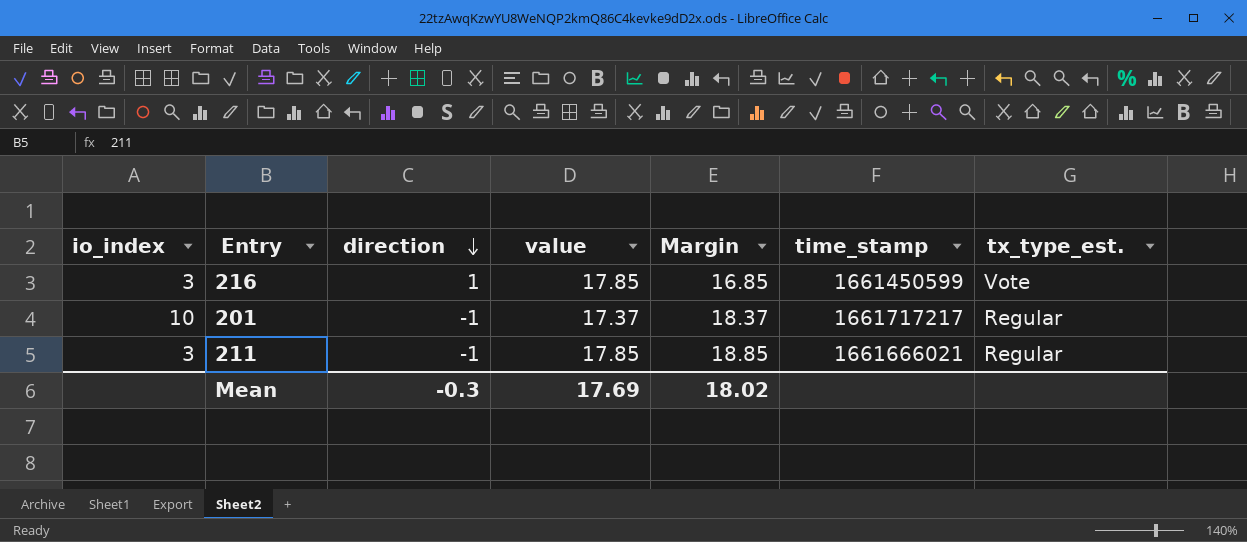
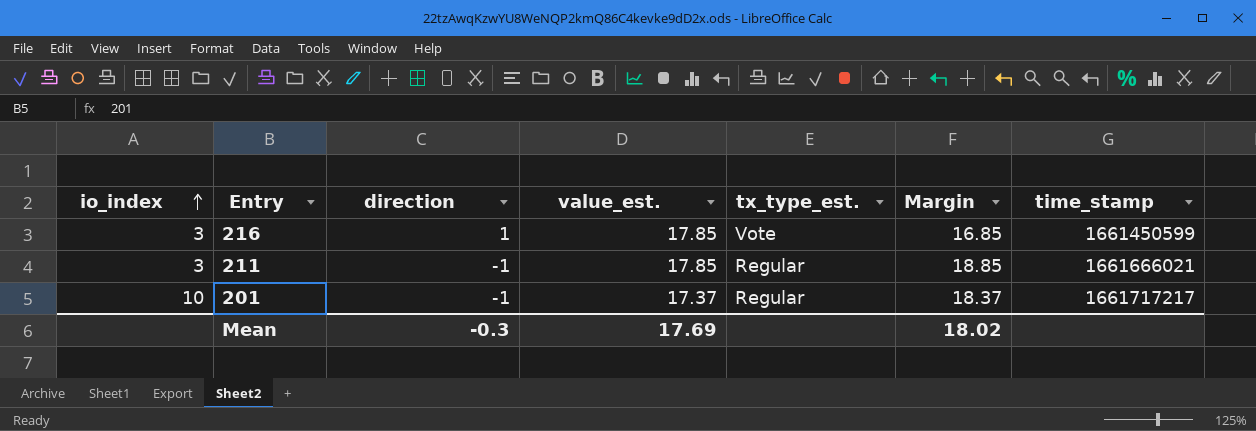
row order: direction descending -> io_index ascending
column name: value -> value_est.
column tx_type_est. | position: 7 -> 5

